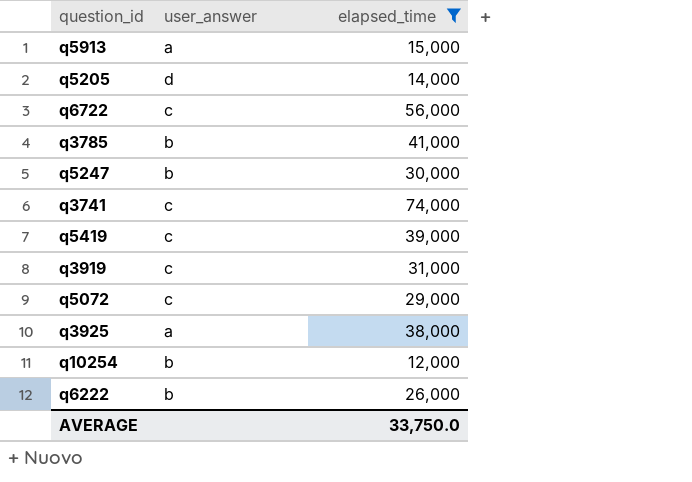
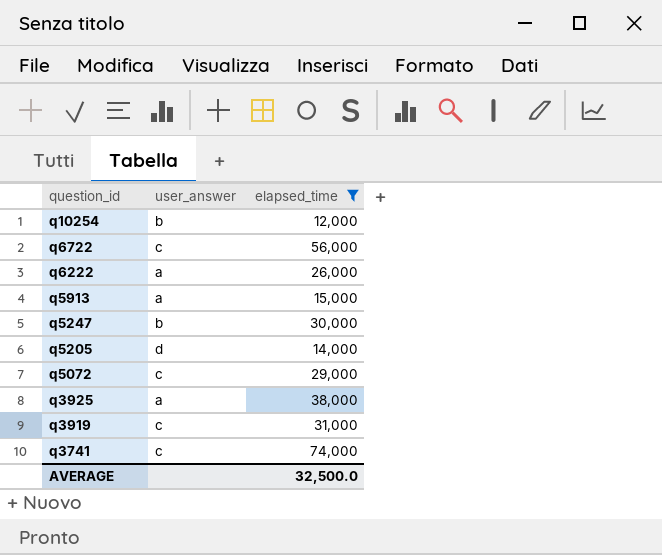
row order: none -> question_id descending
row q3785: b | 41,000 -> none
row q5419: c | 39,000 -> none
q6222 | user_answer: b -> a
AVERAGE | elapsed_time: 33,750.0 -> 32,500.0

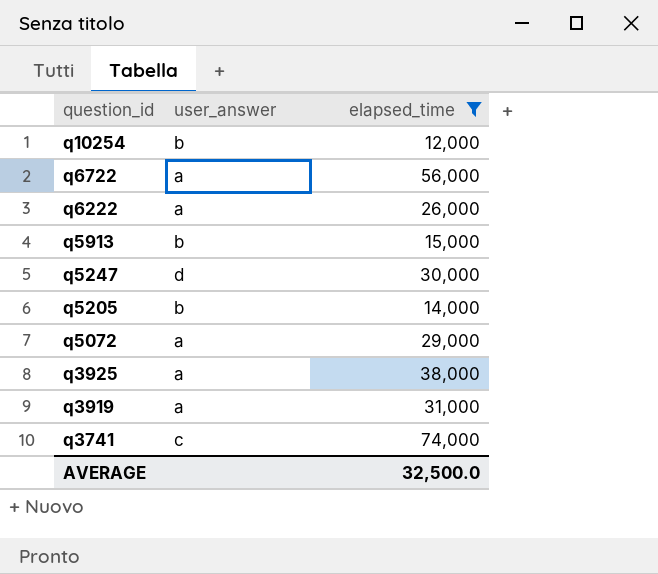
q6722 | user_answer: c -> a
q5913 | user_answer: a -> b
q5247 | user_answer: b -> d
q5205 | user_answer: d -> b
q5072 | user_answer: c -> a
q3919 | user_answer: c -> a

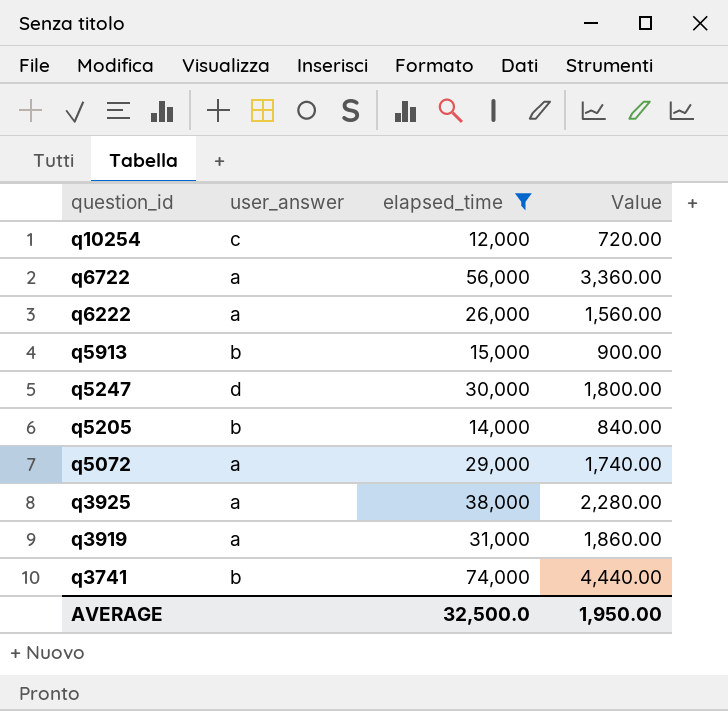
column Value | formula: none -> [elapsed_time] * 0.06
q10254 | user_answer: b -> c
q3741 | user_answer: c -> b

